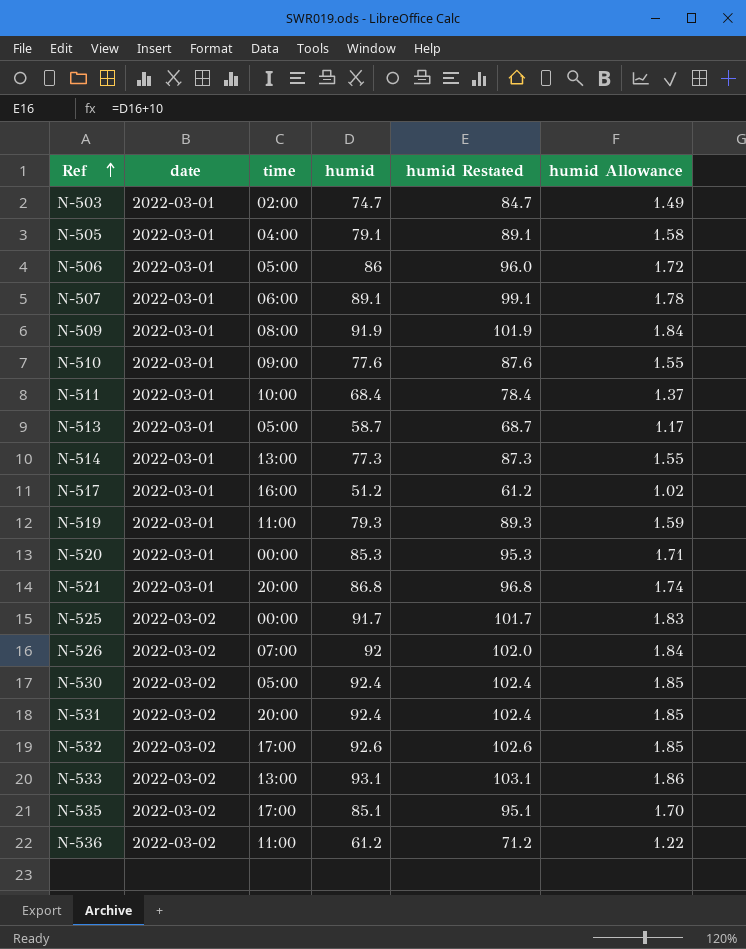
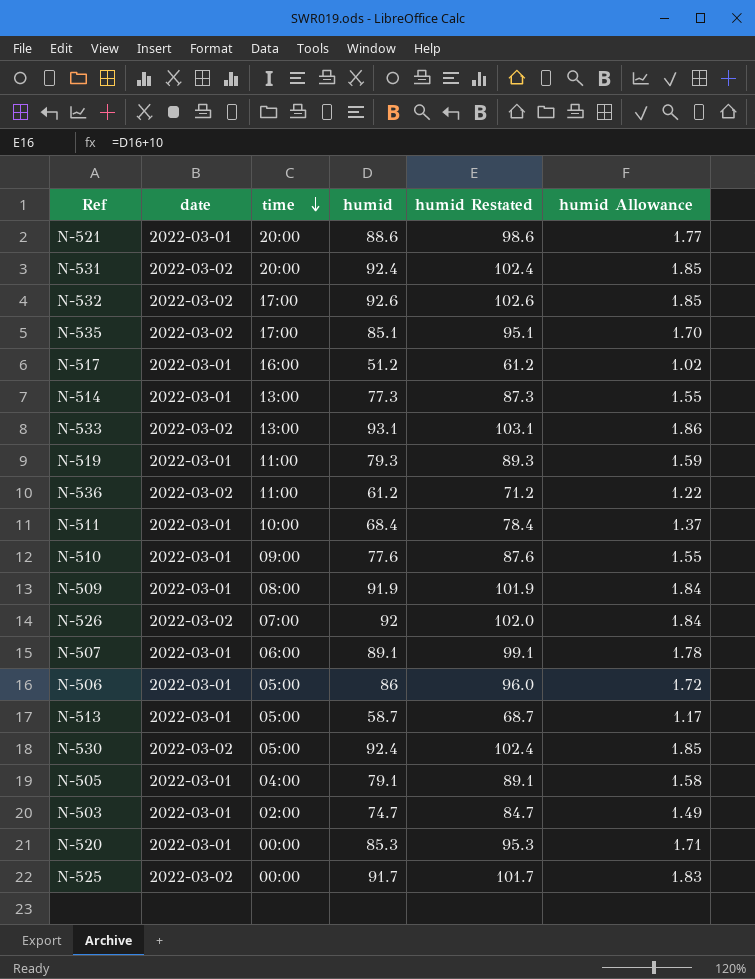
row order: Ref ascending -> time descending
N-521 | humid: 86.8 -> 88.6
N-521 | humid Restated: 96.8 -> 98.6
N-521 | humid Allowance: 1.74 -> 1.77

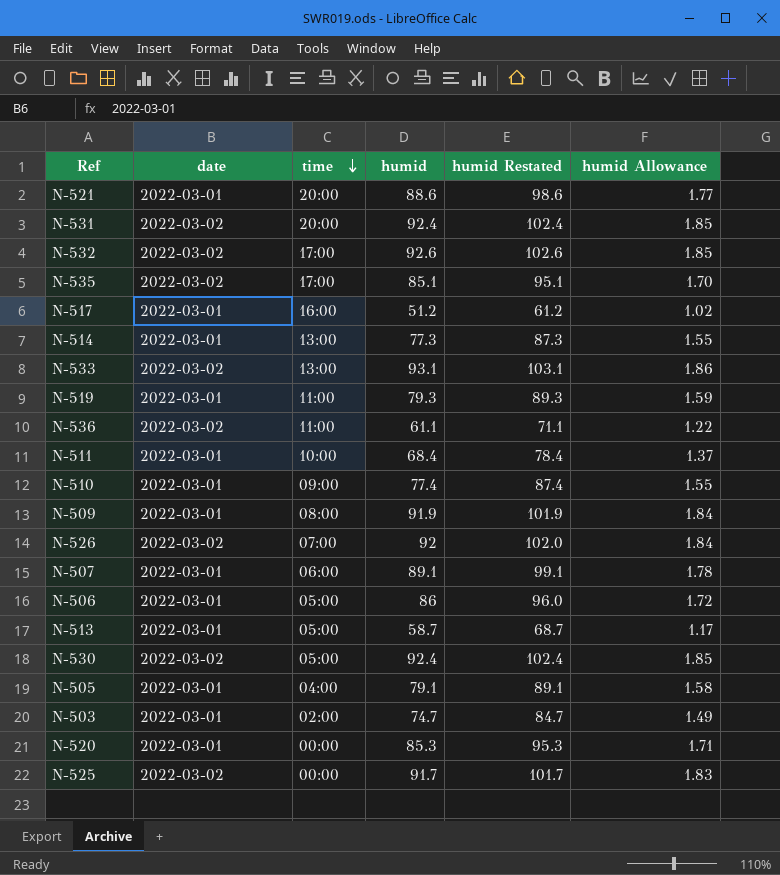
N-536 | humid: 61.2 -> 61.1
N-536 | humid Restated: 71.2 -> 71.1
N-510 | humid: 77.6 -> 77.4
N-510 | humid Restated: 87.6 -> 87.4

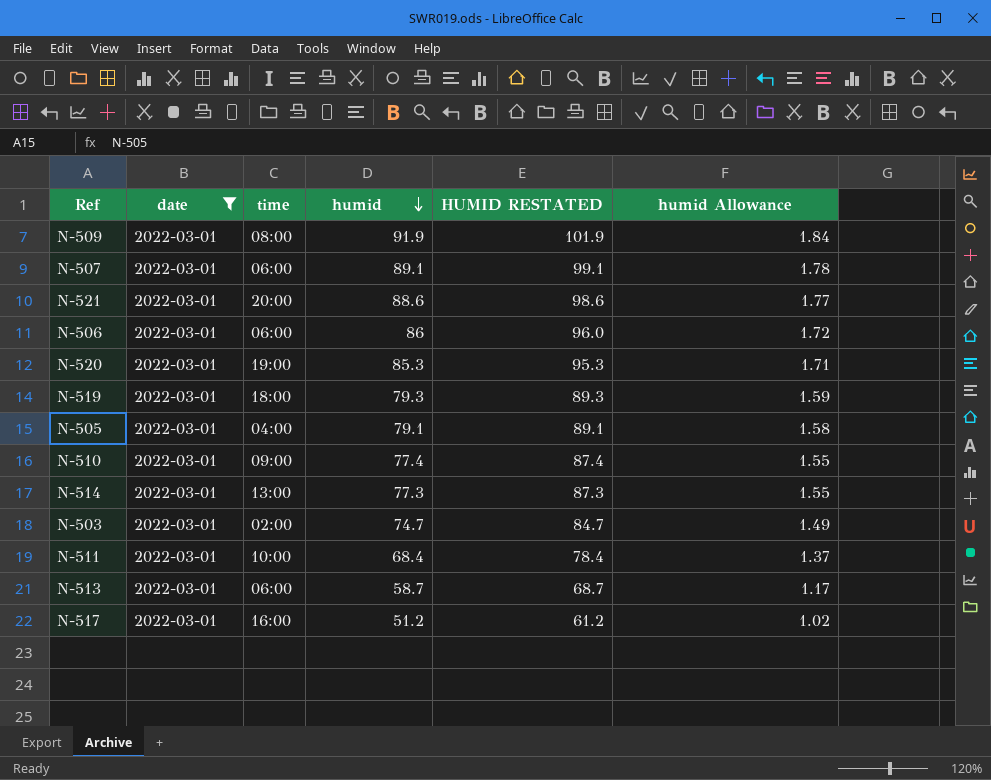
filter: none -> date = 2022-03-01
row order: time descending -> humid descending
column name: humid Restated -> HUMID RESTATED
N-506 | time: 05:00 -> 06:00
N-520 | time: 00:00 -> 19:00
N-519 | time: 11:00 -> 18:00
N-513 | time: 05:00 -> 06:00

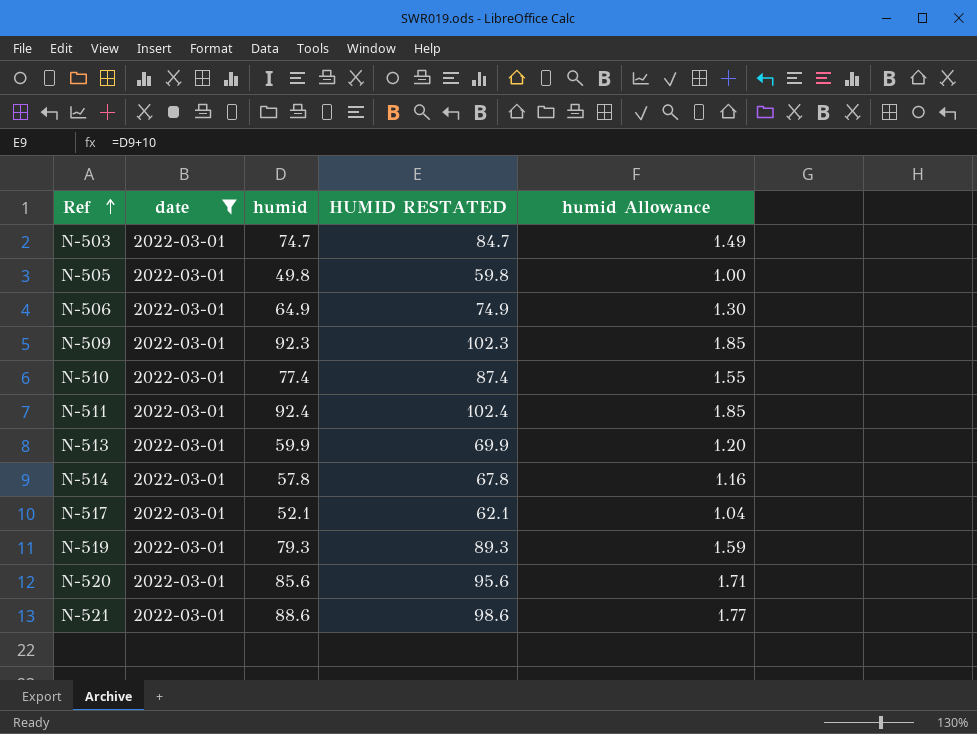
row order: humid descending -> Ref ascending
column time | position: 3 -> none
row N-507: 2022-03-01 | 06:00 | 89.1 | 99.1 | 1.78 -> none
N-505 | humid: 79.1 -> 49.8
N-505 | HUMID RESTATED: 89.1 -> 59.8
N-505 | humid Allowance: 1.58 -> 1.00
N-506 | humid: 86 -> 64.9
N-506 | HUMID RESTATED: 96.0 -> 74.9
N-506 | humid Allowance: 1.72 -> 1.30
N-509 | humid: 91.9 -> 92.3
N-509 | HUMID RESTATED: 101.9 -> 102.3
N-509 | humid Allowance: 1.84 -> 1.85
N-511 | humid: 68.4 -> 92.4
N-511 | HUMID RESTATED: 78.4 -> 102.4
N-511 | humid Allowance: 1.37 -> 1.85
N-513 | humid: 58.7 -> 59.9
N-513 | HUMID RESTATED: 68.7 -> 69.9
N-513 | humid Allowance: 1.17 -> 1.20
N-514 | humid: 77.3 -> 57.8
N-514 | HUMID RESTATED: 87.3 -> 67.8
N-514 | humid Allowance: 1.55 -> 1.16
N-517 | humid: 51.2 -> 52.1
N-517 | HUMID RESTATED: 61.2 -> 62.1
N-517 | humid Allowance: 1.02 -> 1.04
N-520 | humid: 85.3 -> 85.6
N-520 | HUMID RESTATED: 95.3 -> 95.6

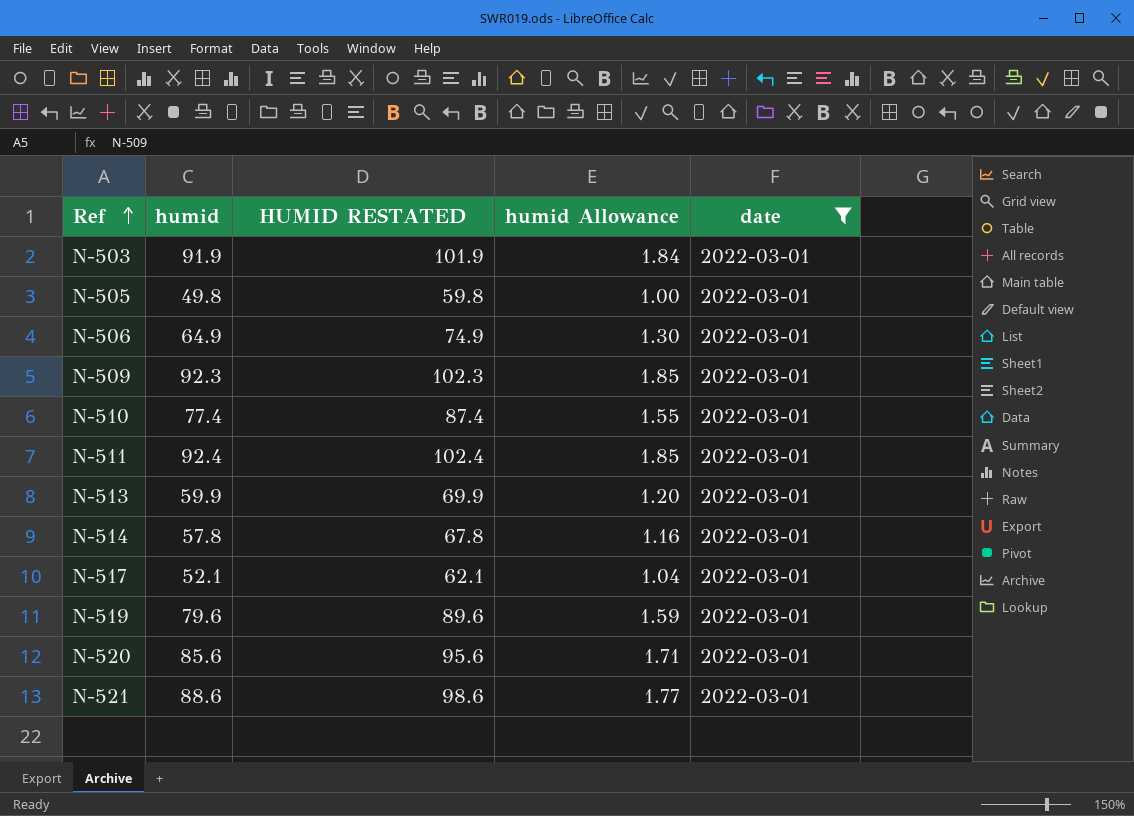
column date | position: 2 -> 5
N-503 | humid: 74.7 -> 91.9
N-503 | HUMID RESTATED: 84.7 -> 101.9
N-503 | humid Allowance: 1.49 -> 1.84
N-519 | humid: 79.3 -> 79.6
N-519 | HUMID RESTATED: 89.3 -> 89.6

